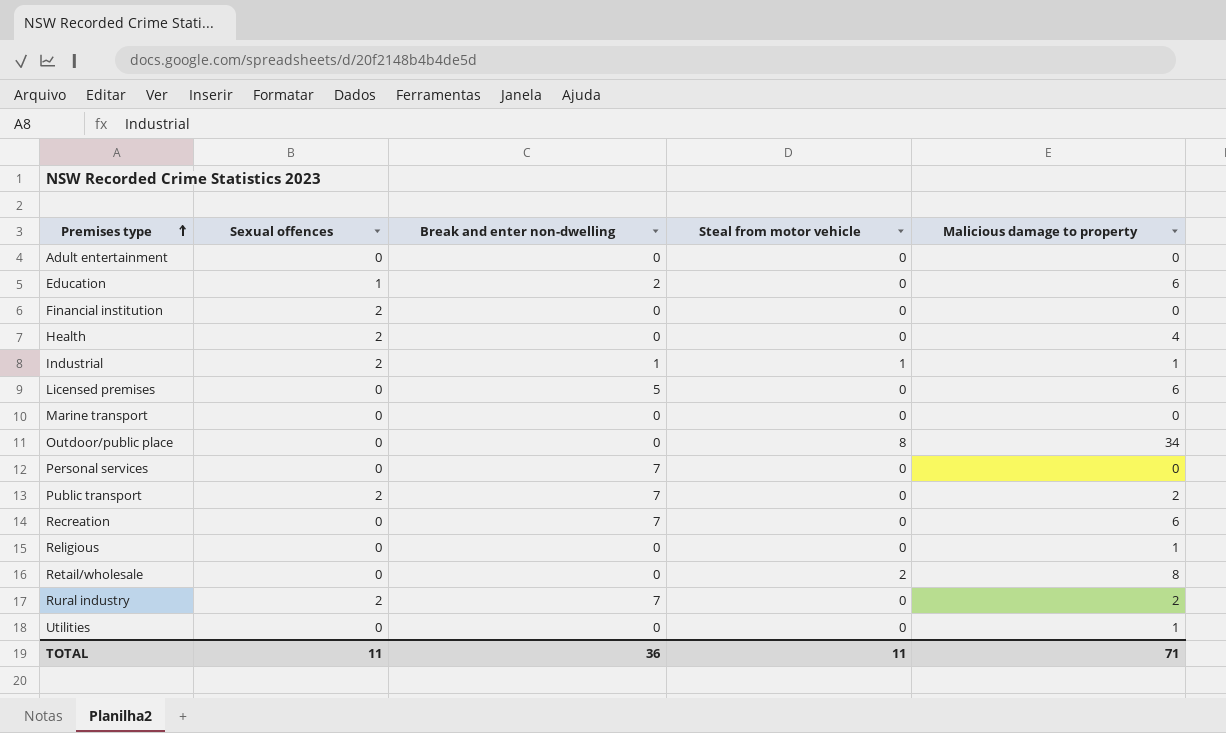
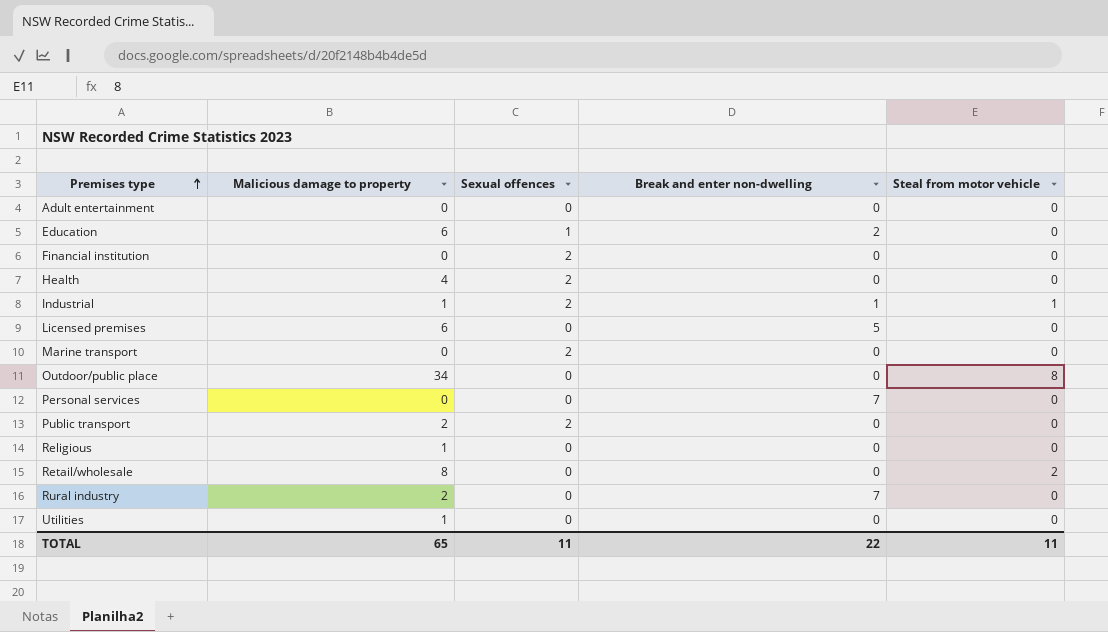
column Malicious damage to property | position: 5 -> 2
row Recreation: 0 | 7 | 0 | 6 -> none
Marine transport | Sexual offences: 0 -> 2
Public transport | Break and enter non-dwelling: 7 -> 0
Rural industry | Sexual offences: 2 -> 0
TOTAL | Malicious damage to property: 71 -> 65
TOTAL | Break and enter non-dwelling: 36 -> 22

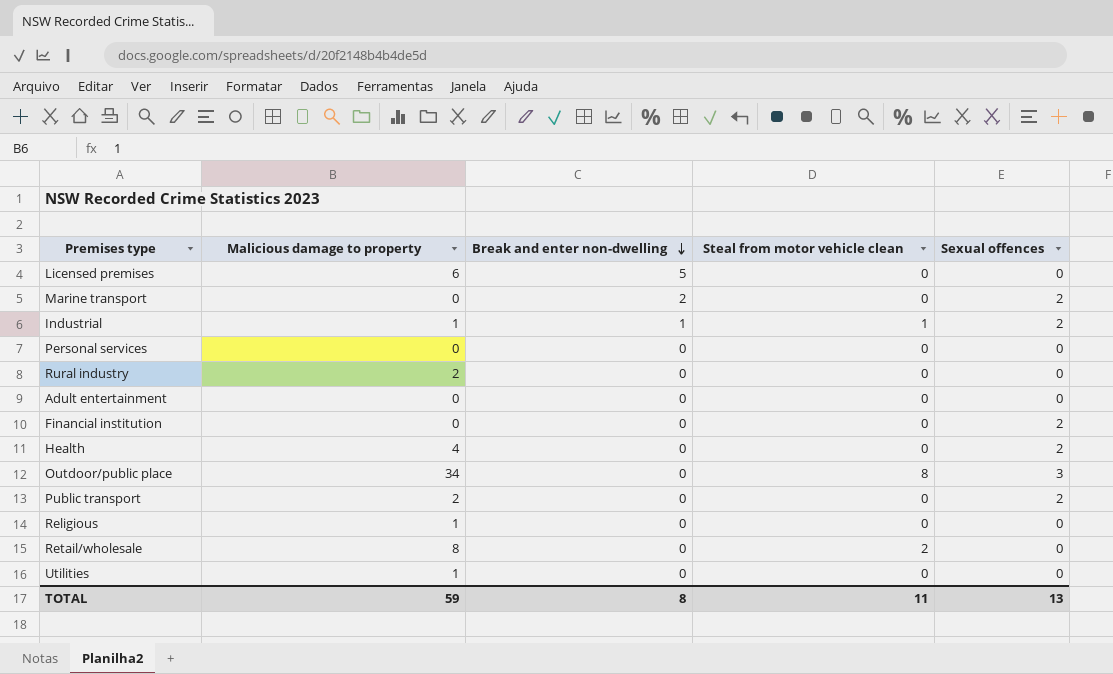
row order: Premises type ascending -> Break and enter non-dwelling descending
column name: Steal from motor vehicle -> Steal from motor vehicle clean
column Sexual offences | position: 3 -> 5
row Education: 6 | 1 | 2 | 0 -> none
Marine transport | Break and enter non-dwelling: 0 -> 2
Personal services | Break and enter non-dwelling: 7 -> 0
Rural industry | Break and enter non-dwelling: 7 -> 0
Outdoor/public place | Sexual offences: 0 -> 3
TOTAL | Malicious damage to property: 65 -> 59
TOTAL | Break and enter non-dwelling: 22 -> 8
TOTAL | Sexual offences: 11 -> 13

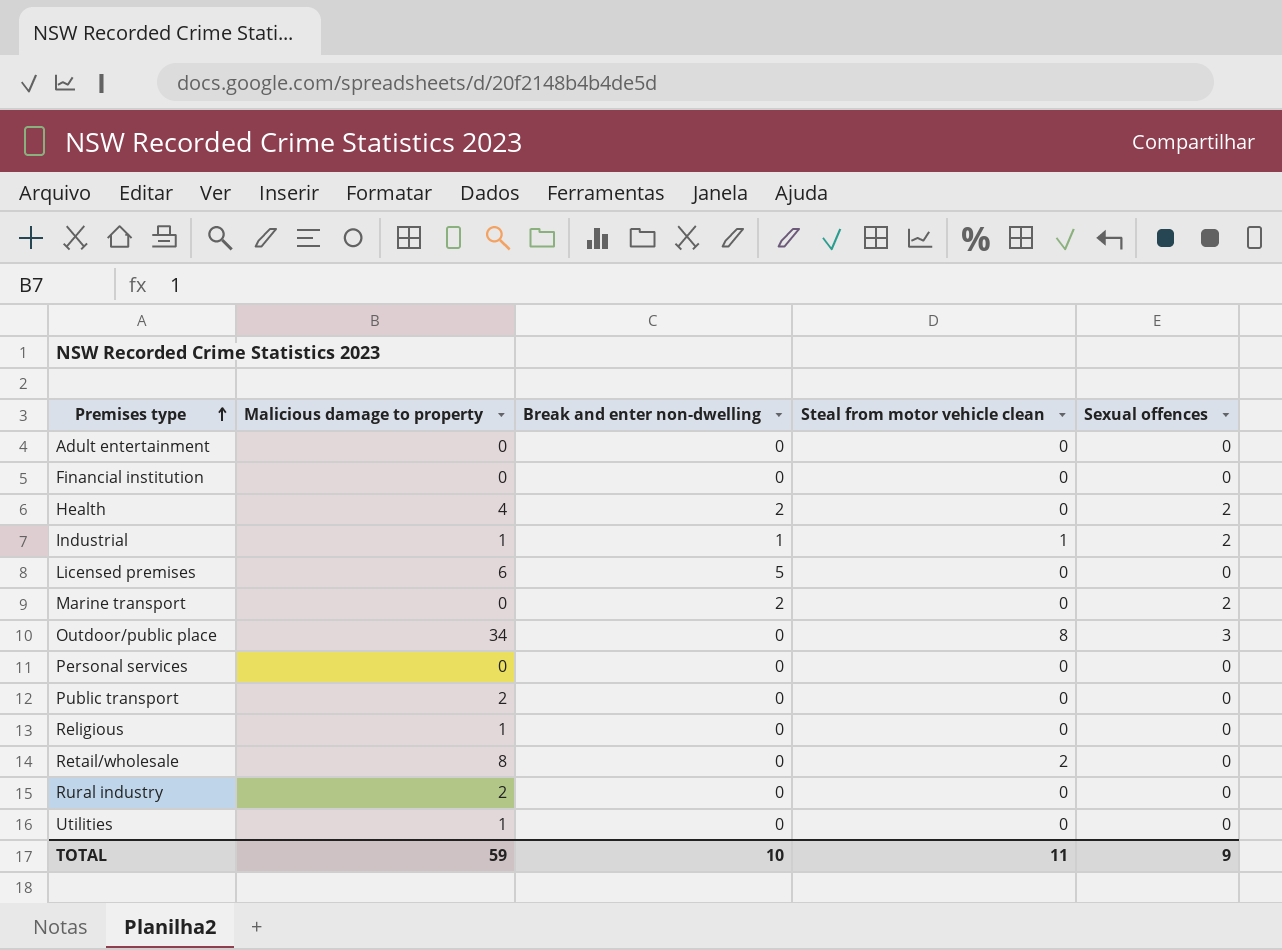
row order: Break and enter non-dwelling descending -> Premises type ascending
Financial institution | Sexual offences: 2 -> 0
Health | Break and enter non-dwelling: 0 -> 2
Public transport | Sexual offences: 2 -> 0
TOTAL | Break and enter non-dwelling: 8 -> 10
TOTAL | Sexual offences: 13 -> 9

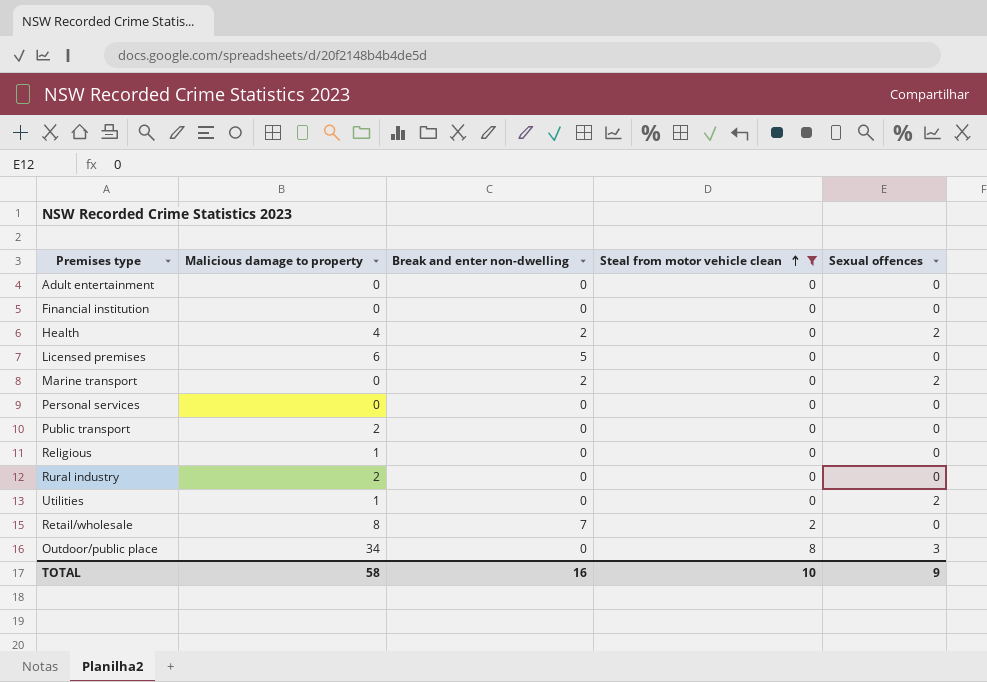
filter: none -> Steal from motor vehicle clean != 1
row order: Premises type ascending -> Steal from motor vehicle clean ascending
Utilities | Sexual offences: 0 -> 2
Retail/wholesale | Break and enter non-dwelling: 0 -> 7
TOTAL | Malicious damage to property: 59 -> 58
TOTAL | Break and enter non-dwelling: 10 -> 16
TOTAL | Steal from motor vehicle clean: 11 -> 10

